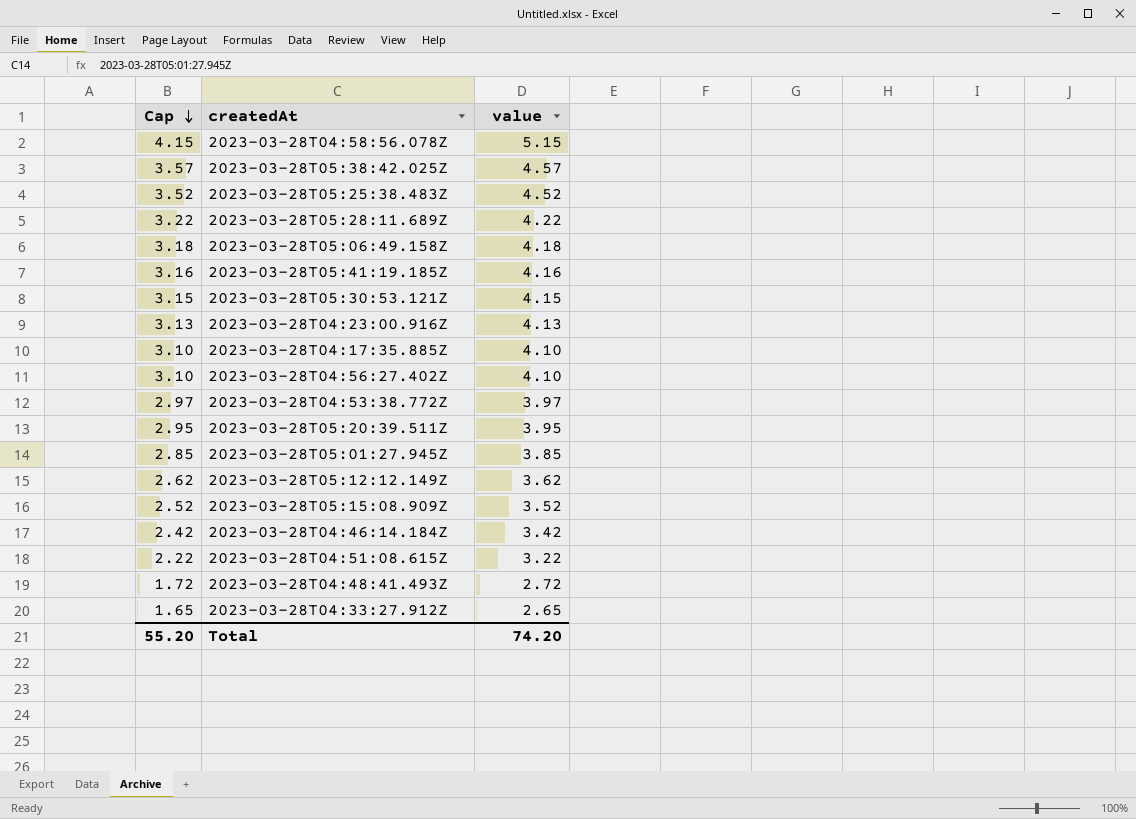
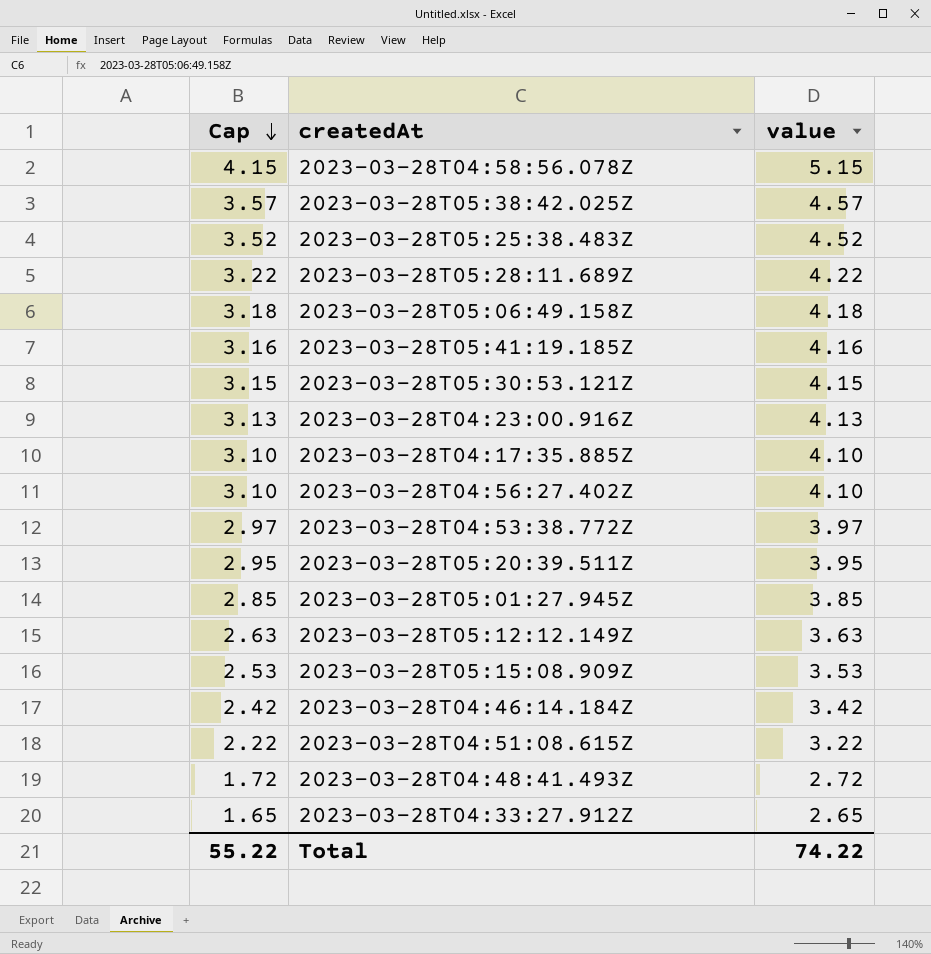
2023-03-28T05:12:12.149Z | Cap: 2.62 -> 2.63
2023-03-28T05:12:12.149Z | value: 3.62 -> 3.63
2023-03-28T05:15:08.909Z | Cap: 2.52 -> 2.53
2023-03-28T05:15:08.909Z | value: 3.52 -> 3.53
Total | Cap: 55.20 -> 55.22
Total | value: 74.20 -> 74.22

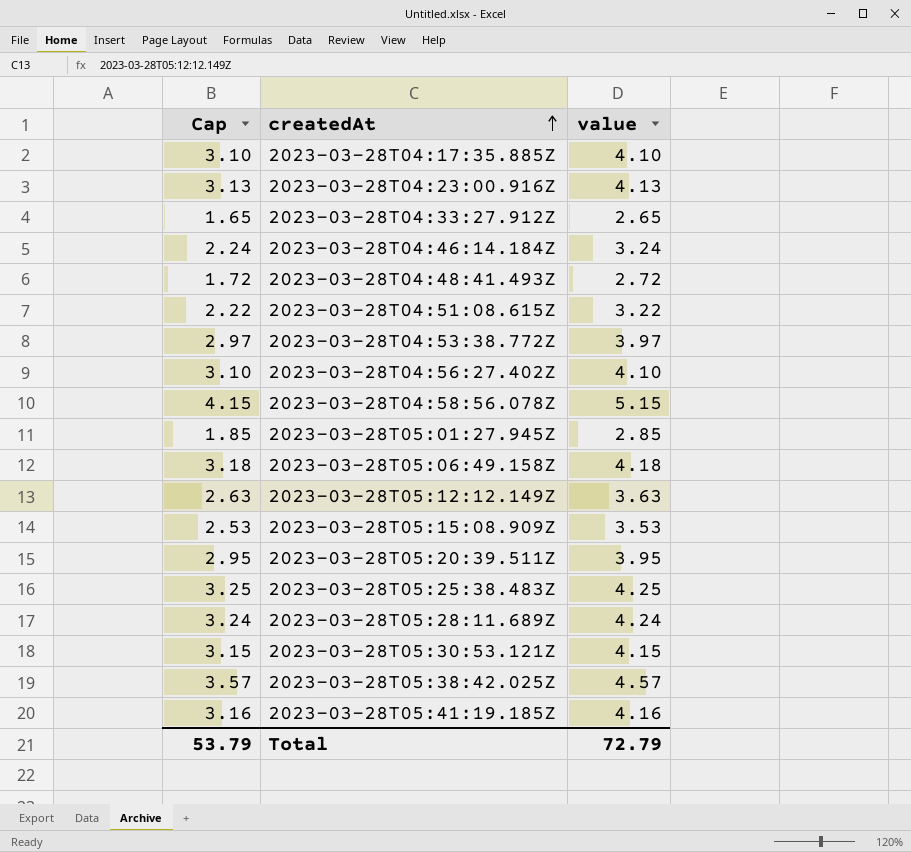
row order: Cap descending -> createdAt ascending
2023-03-28T04:46:14.184Z | Cap: 2.42 -> 2.24
2023-03-28T04:46:14.184Z | value: 3.42 -> 3.24
2023-03-28T05:01:27.945Z | Cap: 2.85 -> 1.85
2023-03-28T05:01:27.945Z | value: 3.85 -> 2.85
2023-03-28T05:25:38.483Z | Cap: 3.52 -> 3.25
2023-03-28T05:25:38.483Z | value: 4.52 -> 4.25
2023-03-28T05:28:11.689Z | Cap: 3.22 -> 3.24
2023-03-28T05:28:11.689Z | value: 4.22 -> 4.24
Total | Cap: 55.22 -> 53.79
Total | value: 74.22 -> 72.79

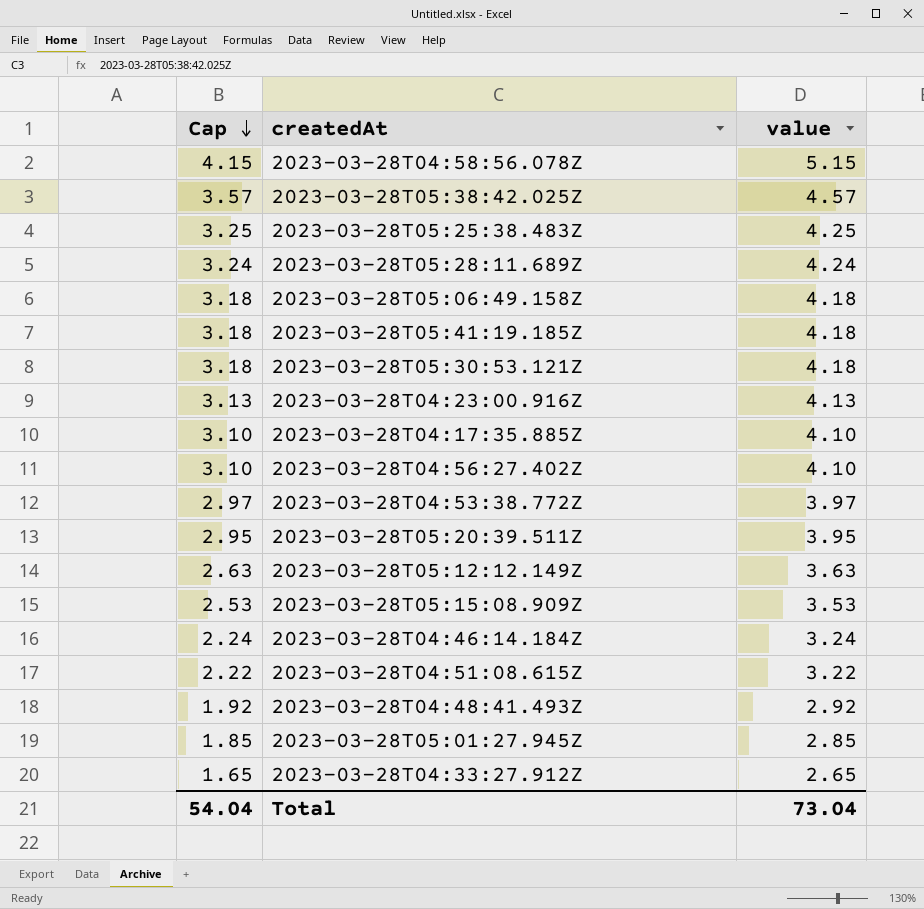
row order: createdAt ascending -> Cap descending
2023-03-28T05:41:19.185Z | Cap: 3.16 -> 3.18
2023-03-28T05:41:19.185Z | value: 4.16 -> 4.18
2023-03-28T05:30:53.121Z | Cap: 3.15 -> 3.18
2023-03-28T05:30:53.121Z | value: 4.15 -> 4.18
2023-03-28T04:48:41.493Z | Cap: 1.72 -> 1.92
2023-03-28T04:48:41.493Z | value: 2.72 -> 2.92
Total | Cap: 53.79 -> 54.04
Total | value: 72.79 -> 73.04

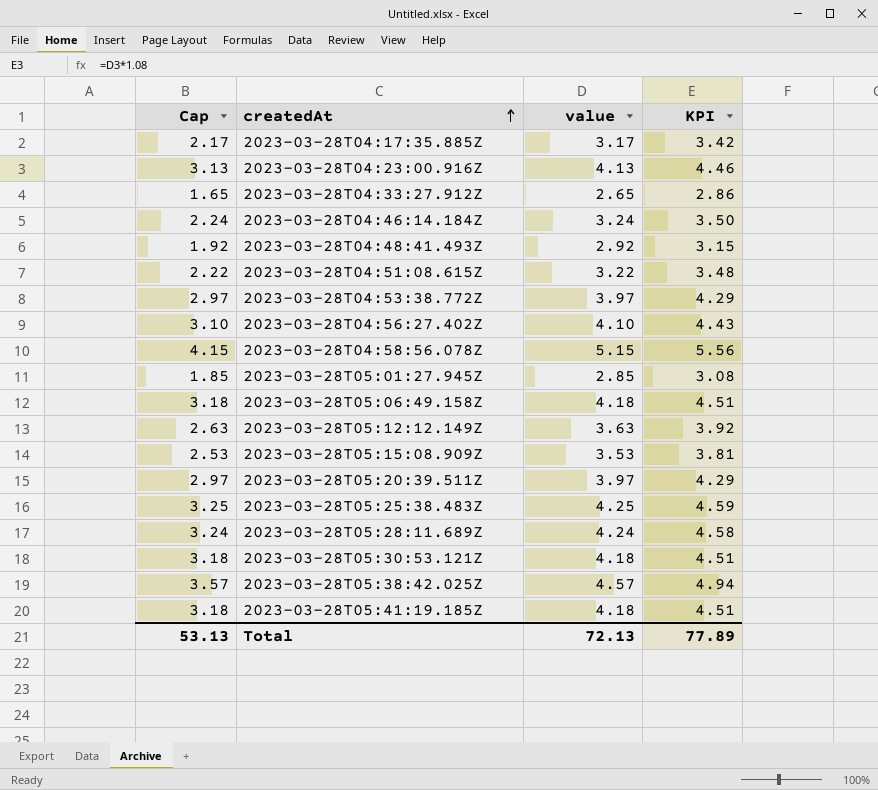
row order: Cap descending -> createdAt ascending
column KPI | formula: none -> [value] * 1.08
2023-03-28T04:17:35.885Z | Cap: 3.10 -> 2.17
2023-03-28T04:17:35.885Z | value: 4.10 -> 3.17
2023-03-28T05:20:39.511Z | Cap: 2.95 -> 2.97
2023-03-28T05:20:39.511Z | value: 3.95 -> 3.97
Total | Cap: 54.04 -> 53.13
Total | value: 73.04 -> 72.13

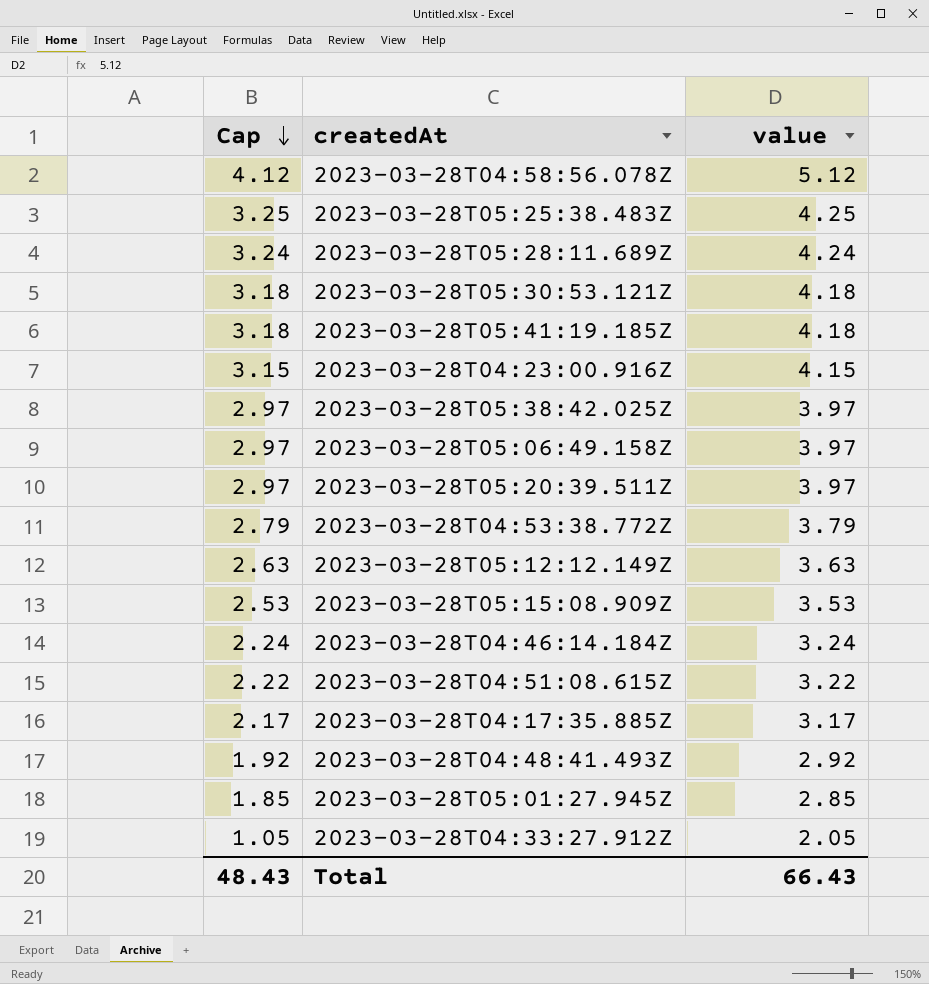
row order: createdAt ascending -> Cap descending
column KPI | formula: [value] * 1.08 -> none
row 2023-03-28T04:56:27.402Z: 3.10 | 4.10 | 4.43 -> none
2023-03-28T04:58:56.078Z | Cap: 4.15 -> 4.12
2023-03-28T04:58:56.078Z | value: 5.15 -> 5.12
2023-03-28T04:23:00.916Z | Cap: 3.13 -> 3.15
2023-03-28T04:23:00.916Z | value: 4.13 -> 4.15
2023-03-28T05:38:42.025Z | Cap: 3.57 -> 2.97
2023-03-28T05:38:42.025Z | value: 4.57 -> 3.97
2023-03-28T05:06:49.158Z | Cap: 3.18 -> 2.97
2023-03-28T05:06:49.158Z | value: 4.18 -> 3.97
2023-03-28T04:53:38.772Z | Cap: 2.97 -> 2.79
2023-03-28T04:53:38.772Z | value: 3.97 -> 3.79
2023-03-28T04:33:27.912Z | Cap: 1.65 -> 1.05
2023-03-28T04:33:27.912Z | value: 2.65 -> 2.05
Total | Cap: 53.13 -> 48.43
Total | value: 72.13 -> 66.43

